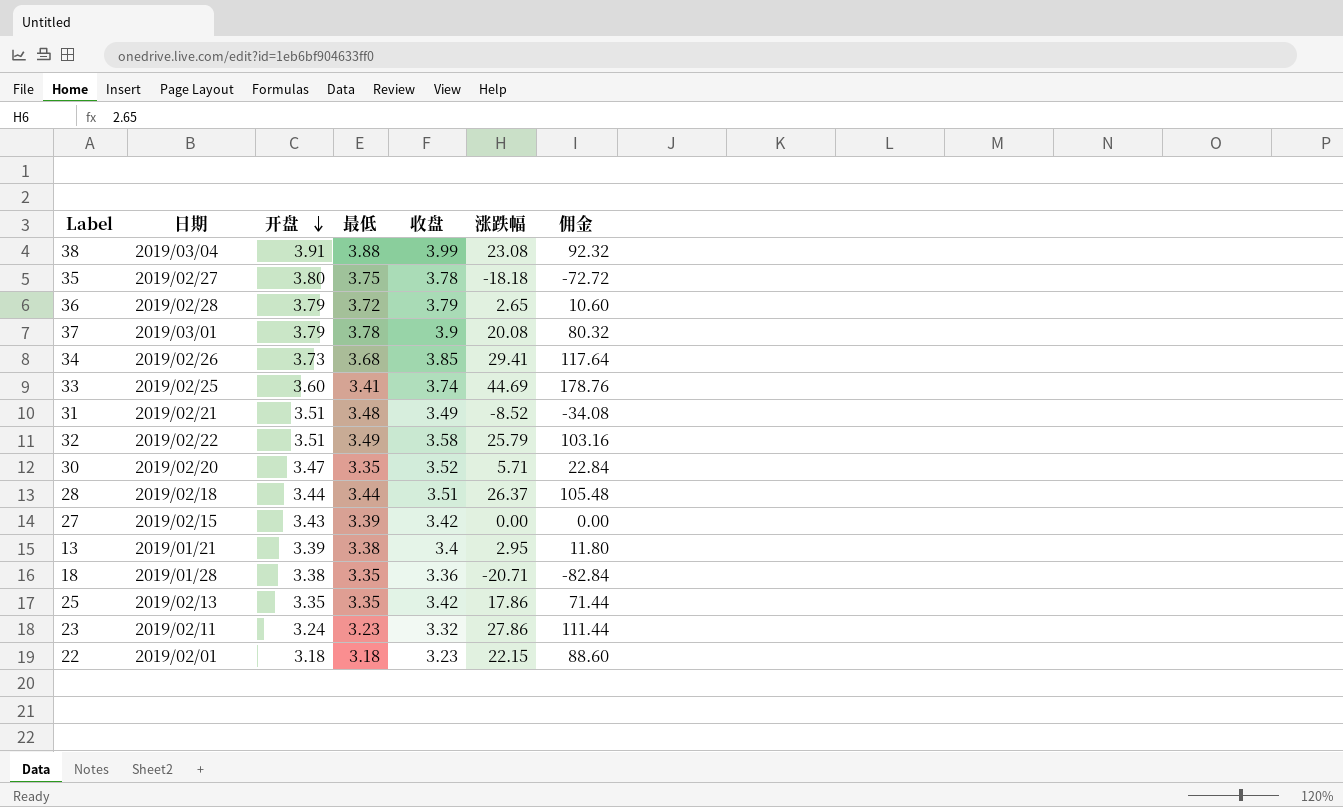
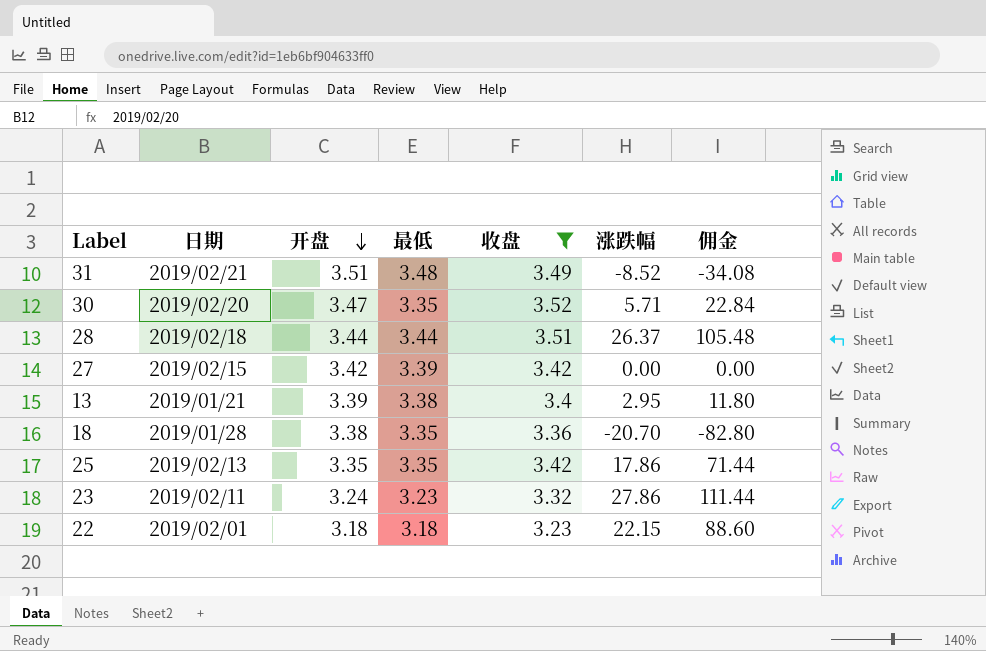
filter: none -> 收盘 <= 3.52
27 | 开盘: 3.43 -> 3.42
18 | 涨跌幅: -20.71 -> -20.70
18 | 佣金: -82.84 -> -82.80

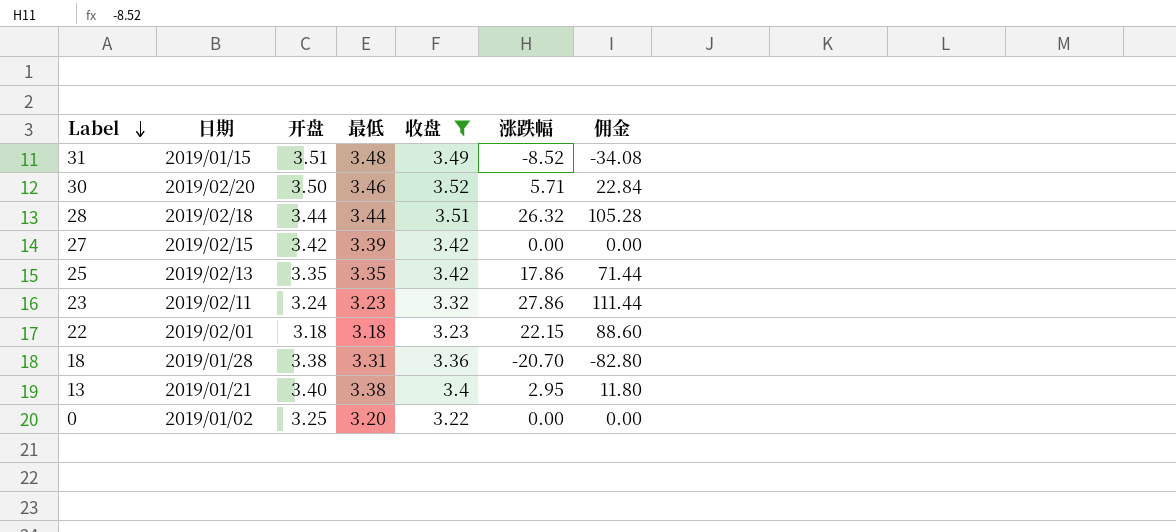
row order: 开盘 descending -> Label descending
31 | 日期: 2019/02/21 -> 2019/01/15
30 | 开盘: 3.47 -> 3.50
30 | 最低: 3.35 -> 3.46
28 | 涨跌幅: 26.37 -> 26.32
28 | 佣金: 105.48 -> 105.28
18 | 最低: 3.35 -> 3.31
13 | 开盘: 3.39 -> 3.40
row 0: none -> 2019/01/02 | 3.25 | 3.20 | 3.22 | 0.00 | 0.00

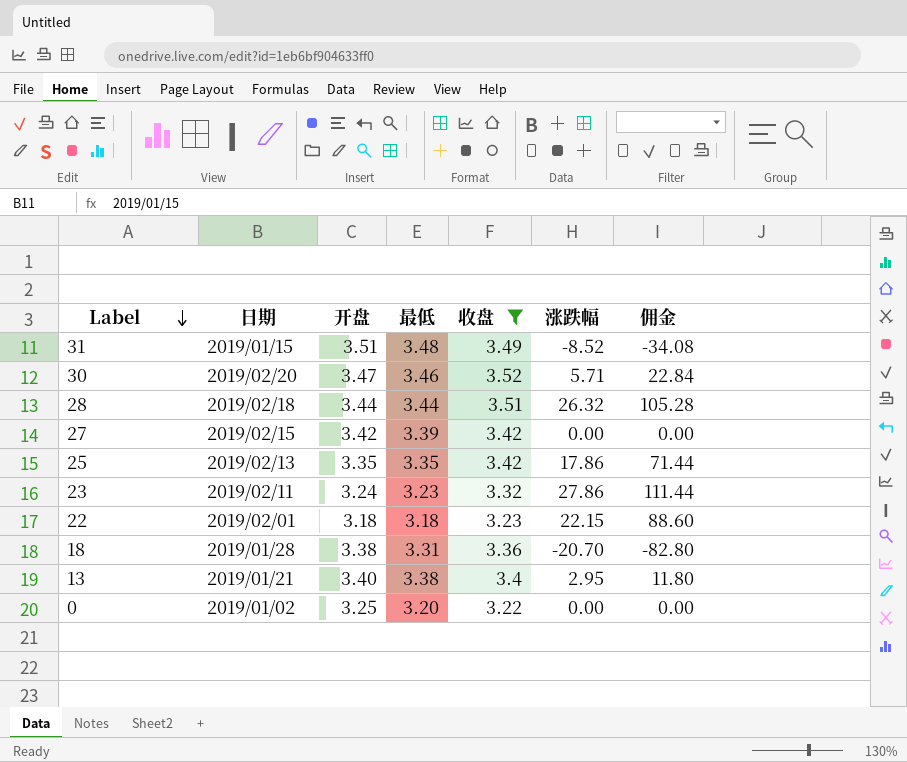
30 | 开盘: 3.50 -> 3.47

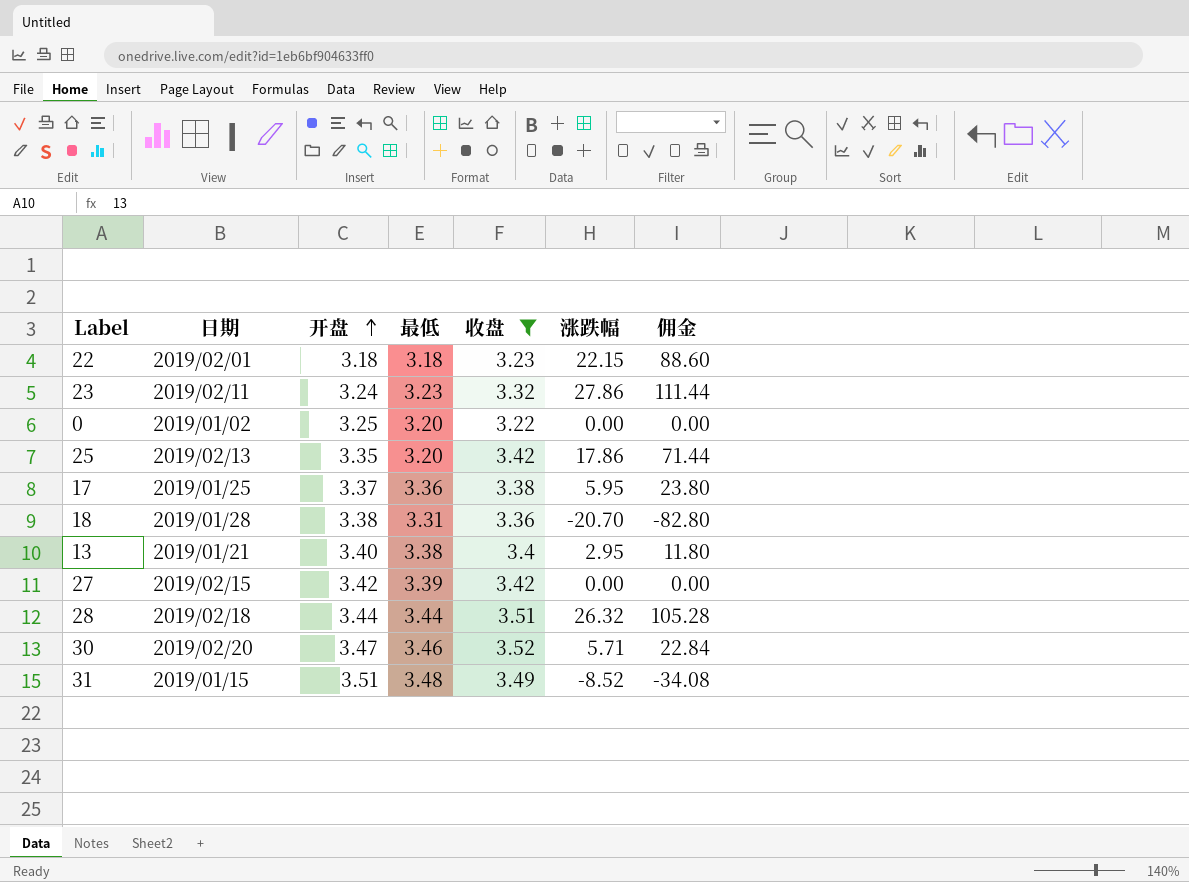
row order: Label descending -> 开盘 ascending
25 | 最低: 3.35 -> 3.20
row 17: none -> 2019/01/25 | 3.37 | 3.36 | 3.38 | 5.95 | 23.80

